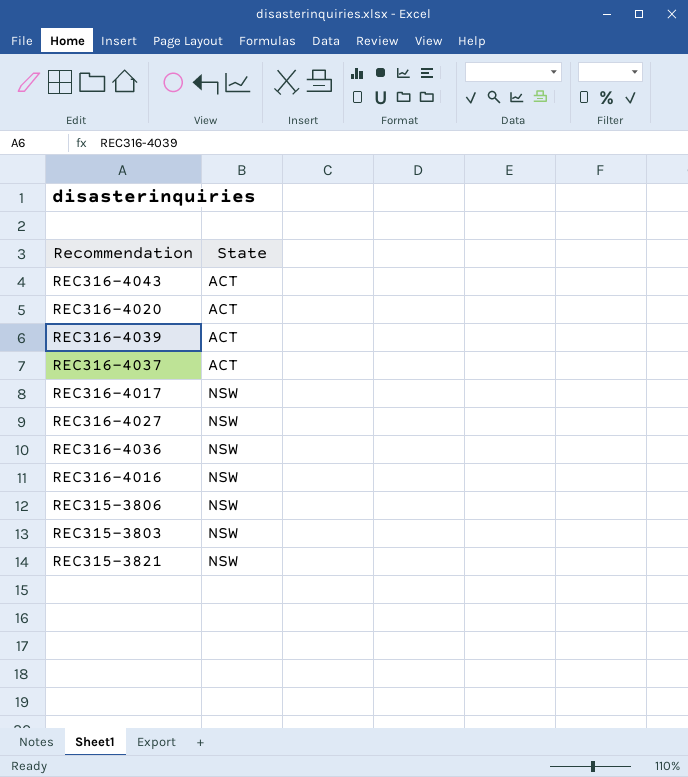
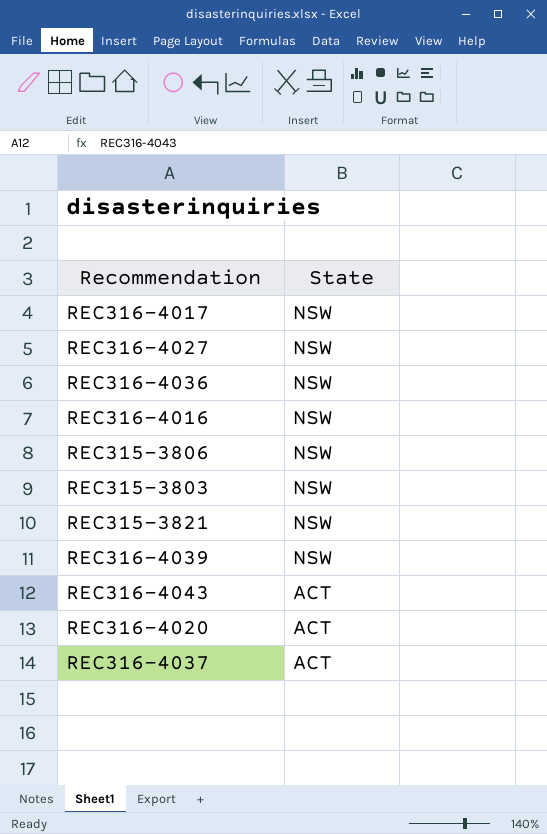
row order: State ascending -> State descending
REC316-4039 | State: ACT -> NSW

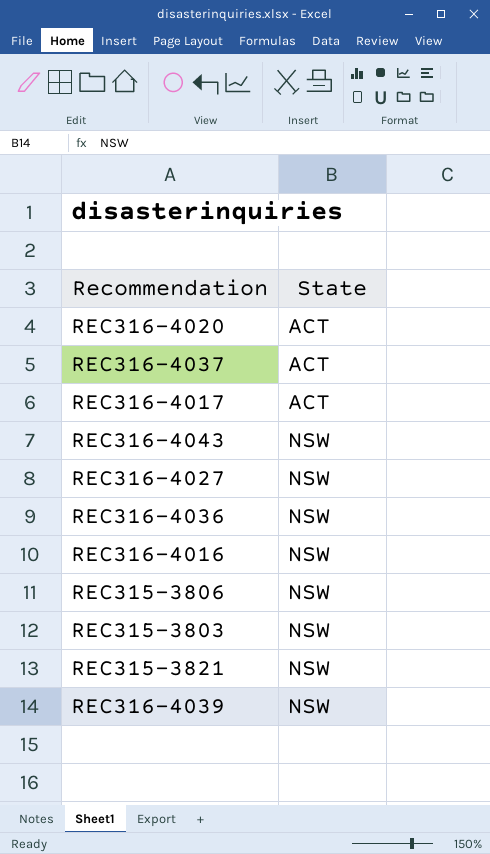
row order: State descending -> State ascending
REC316-4017 | State: NSW -> ACT
REC316-4043 | State: ACT -> NSW

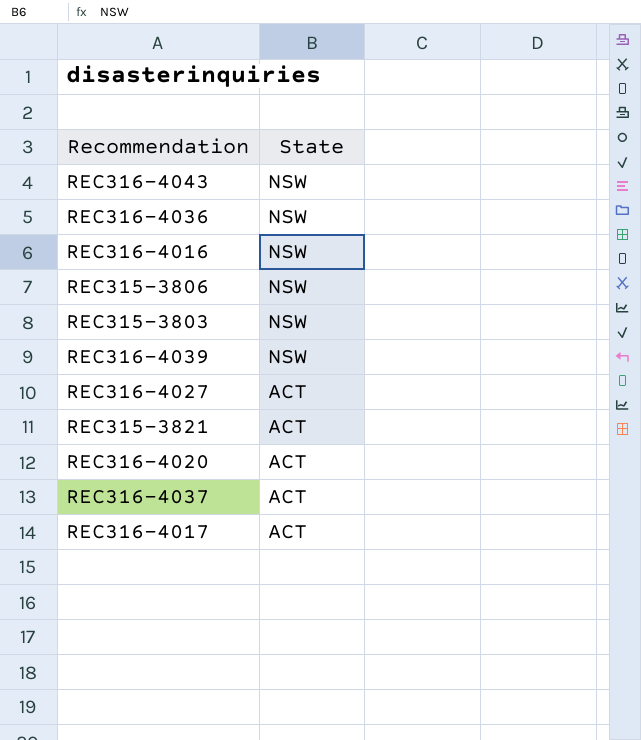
row order: State ascending -> State descending
REC316-4027 | State: NSW -> ACT
REC315-3821 | State: NSW -> ACT

